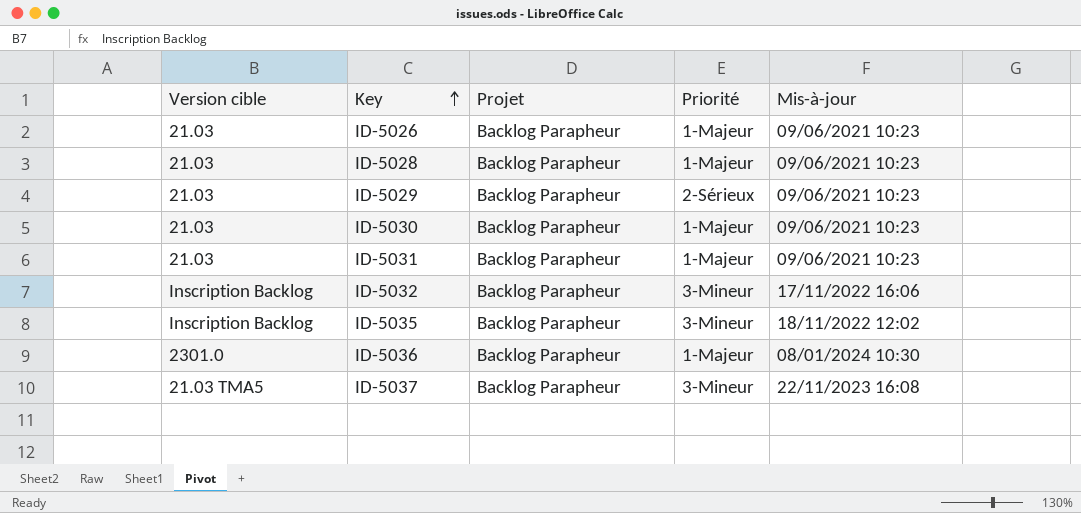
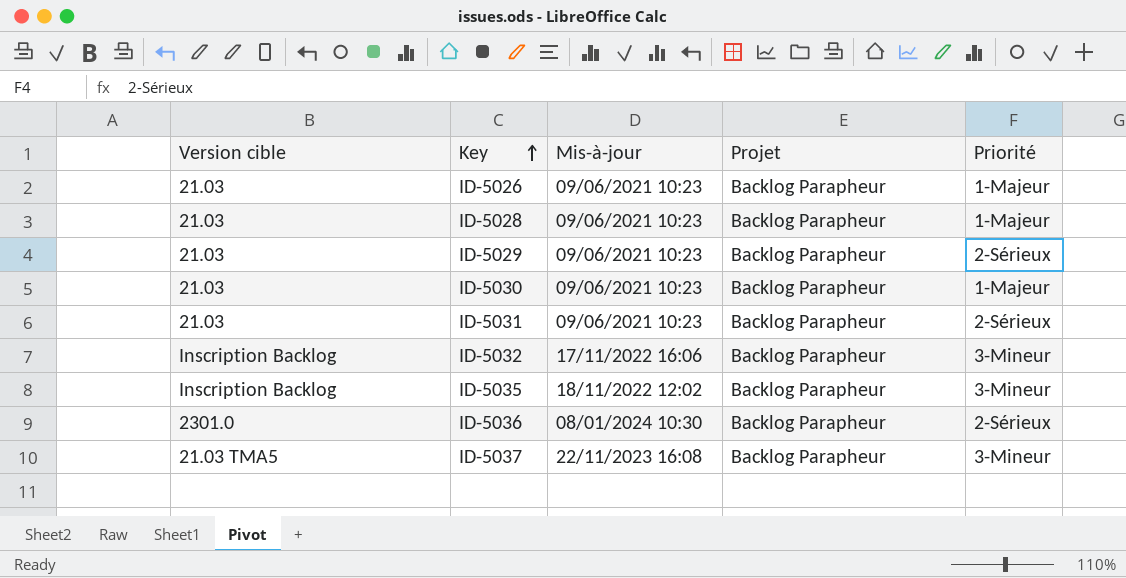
column Mis-à-jour | position: 5 -> 3
ID-5031 | Priorité: 1-Majeur -> 2-Sérieux
ID-5036 | Priorité: 1-Majeur -> 2-Sérieux

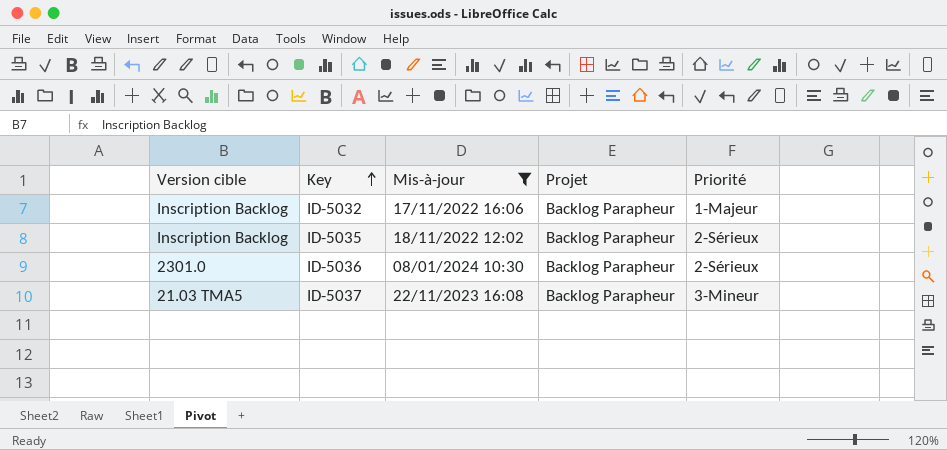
filter: none -> Mis-à-jour != 09/06/2021 10:23
ID-5032 | Priorité: 3-Mineur -> 1-Majeur
ID-5035 | Priorité: 3-Mineur -> 2-Sérieux

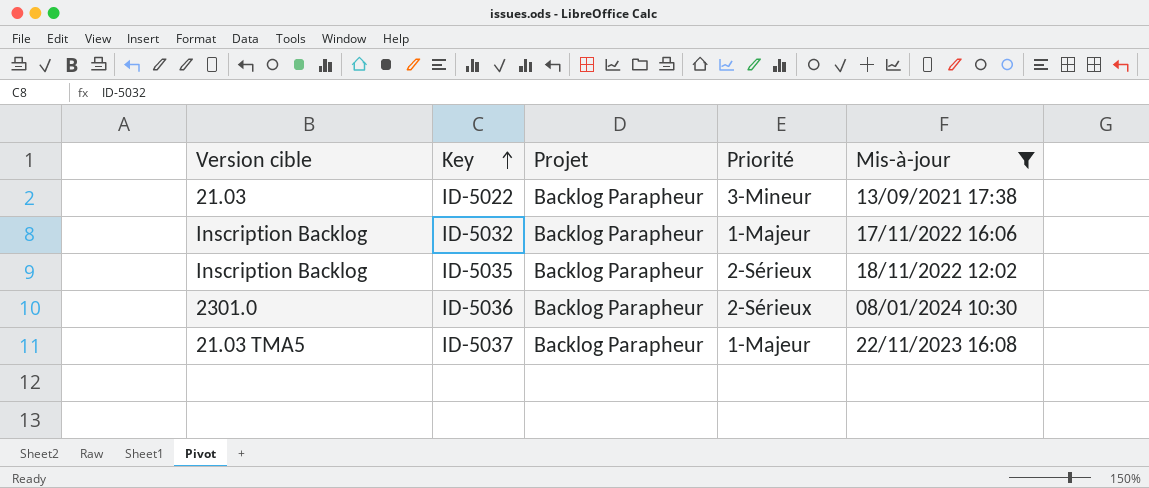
column Mis-à-jour | position: 3 -> 5
row ID-5022: none -> 21.03 | Backlog Parapheur | 3-Mineur | 13/09/2021 17:38
ID-5037 | Priorité: 3-Mineur -> 1-Majeur

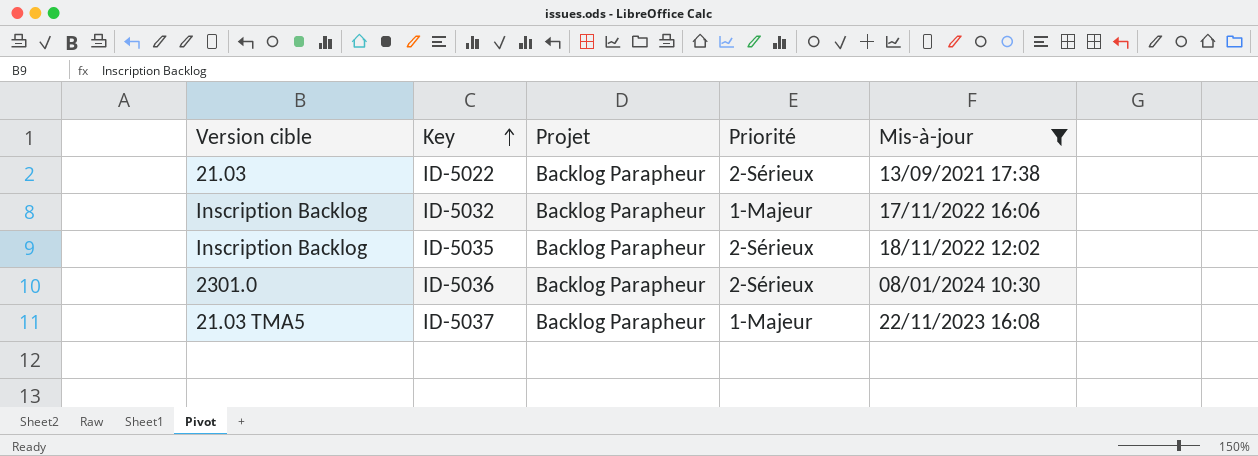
ID-5022 | Priorité: 3-Mineur -> 2-Sérieux

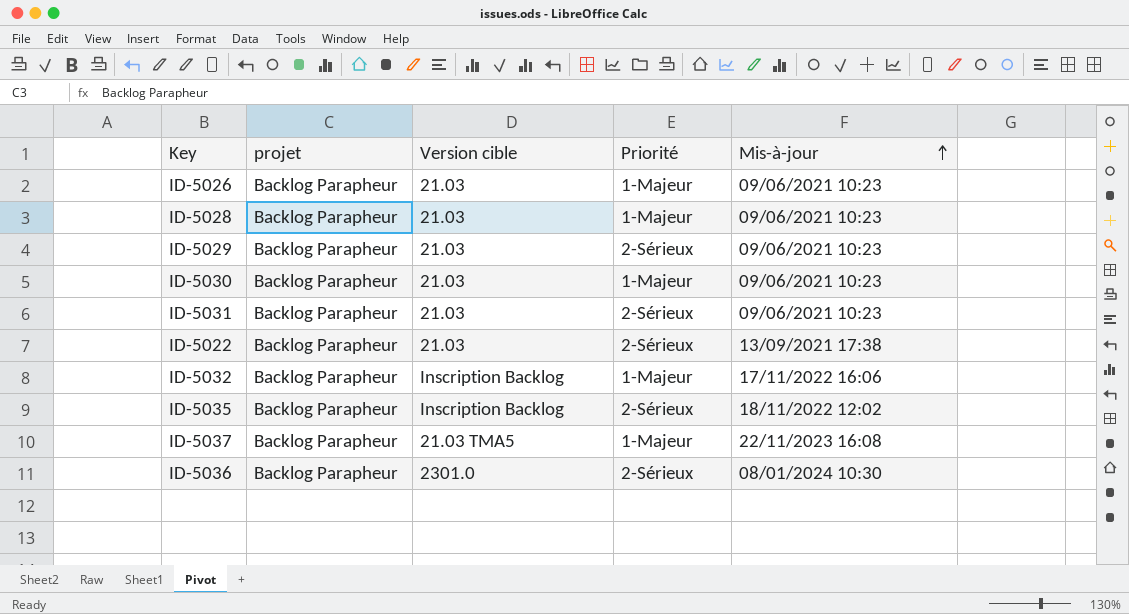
filter: Mis-à-jour != 09/06/2021 10:23 -> none
row order: Key ascending -> Mis-à-jour ascending
column name: Projet -> projet
column Version cible | position: 1 -> 3

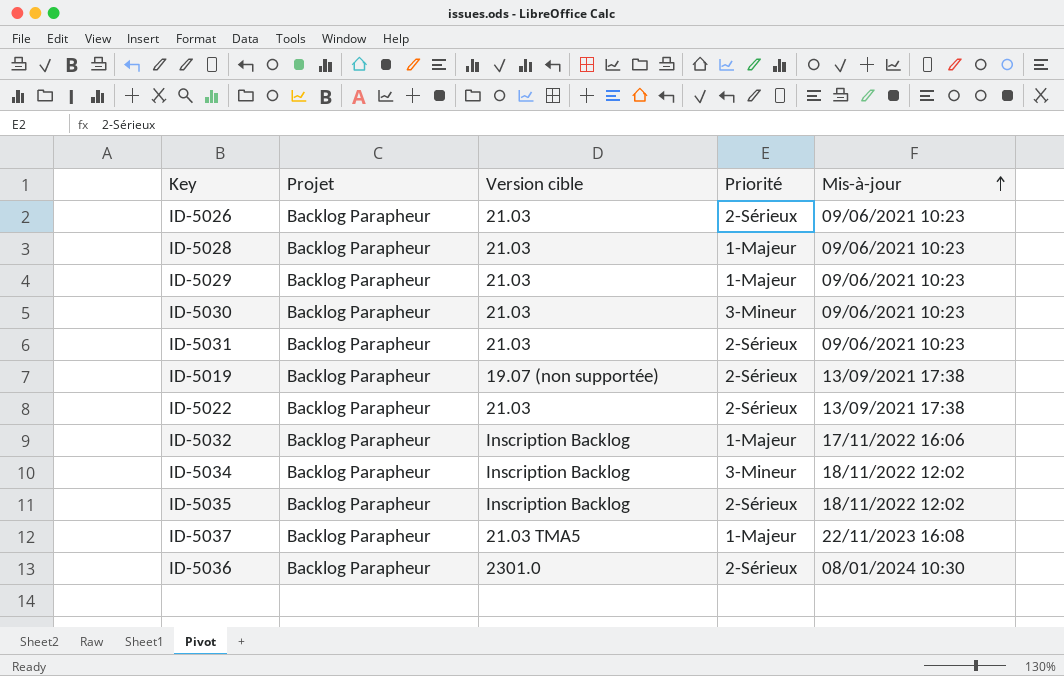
column name: projet -> Projet
ID-5026 | Priorité: 1-Majeur -> 2-Sérieux
ID-5029 | Priorité: 2-Sérieux -> 1-Majeur
ID-5030 | Priorité: 1-Majeur -> 3-Mineur
row ID-5019: none -> Backlog Parapheur | 19.07 (non supportée) | 2-Sérieux | 13/09/2021 17:38
row ID-5034: none -> Backlog Parapheur | Inscription Backlog | 3-Mineur | 18/11/2022 12:02

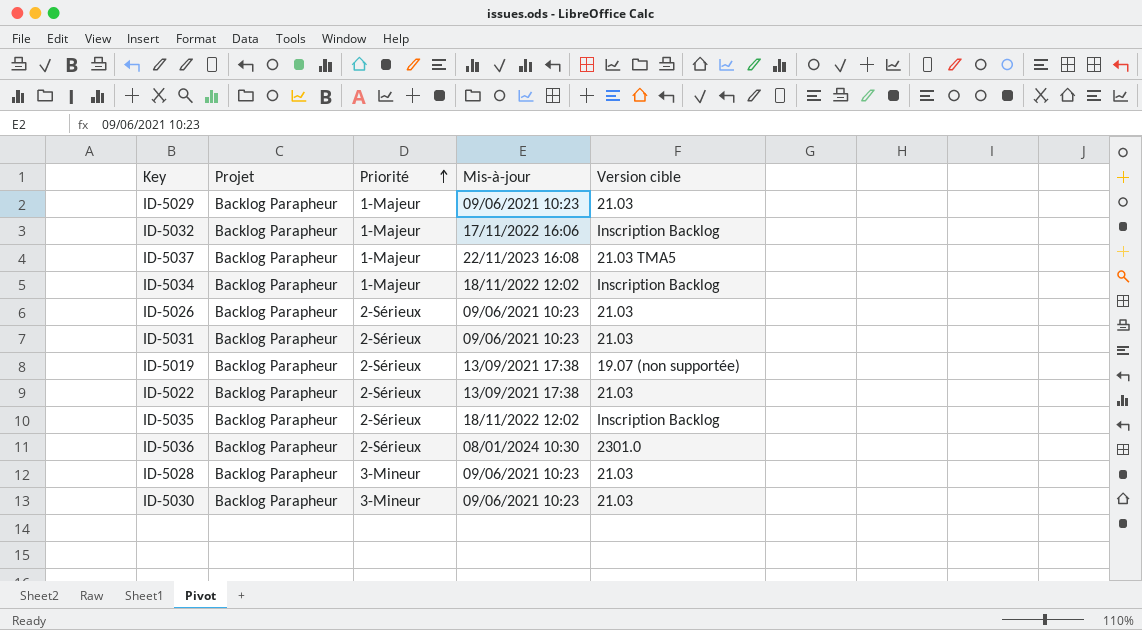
row order: Mis-à-jour ascending -> Priorité ascending
column Version cible | position: 3 -> 5
ID-5034 | Priorité: 3-Mineur -> 1-Majeur
ID-5028 | Priorité: 1-Majeur -> 3-Mineur

